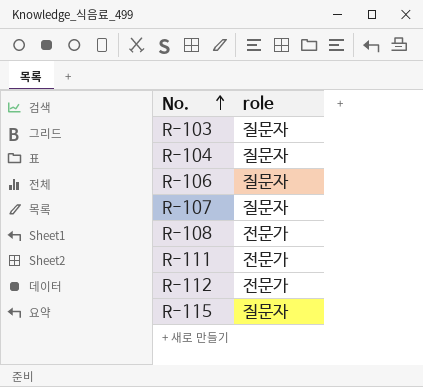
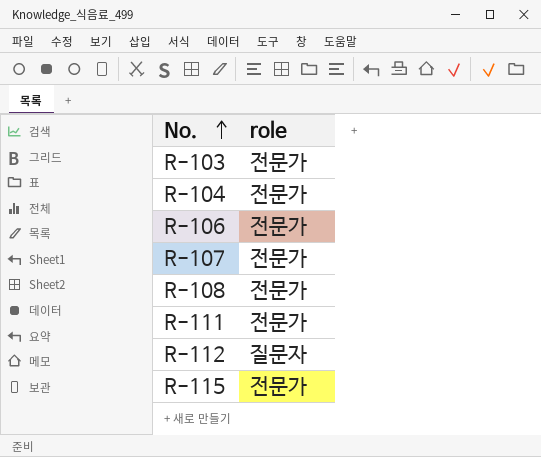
R-103 | role: 질문자 -> 전문가
R-104 | role: 질문자 -> 전문가
R-106 | role: 질문자 -> 전문가
R-107 | role: 질문자 -> 전문가
R-112 | role: 전문가 -> 질문자
R-115 | role: 질문자 -> 전문가

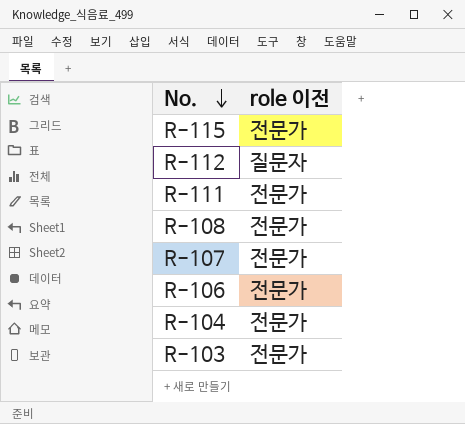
row order: No. ascending -> No. descending
column name: role -> role 이전

